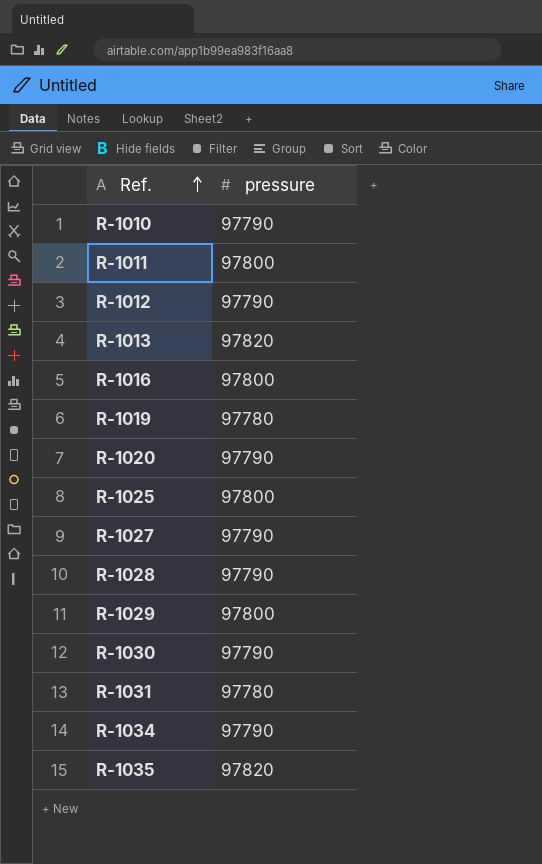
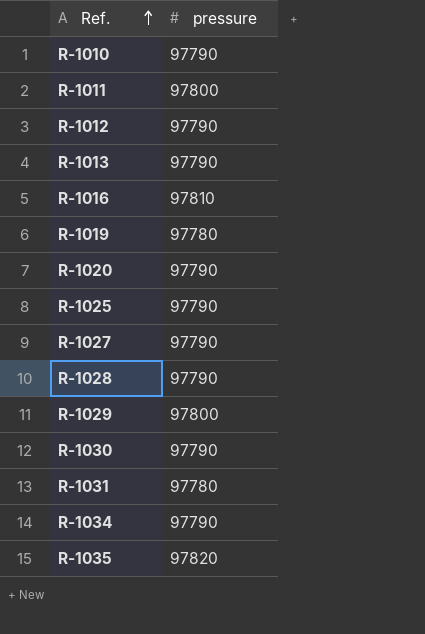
R-1013 | pressure: 97820 -> 97790
R-1016 | pressure: 97800 -> 97810
R-1025 | pressure: 97800 -> 97790

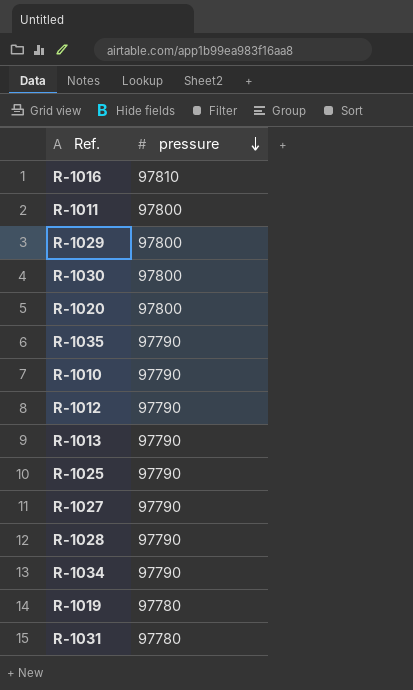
row order: Ref. ascending -> pressure descending
R-1030 | pressure: 97790 -> 97800
R-1020 | pressure: 97790 -> 97800
R-1035 | pressure: 97820 -> 97790

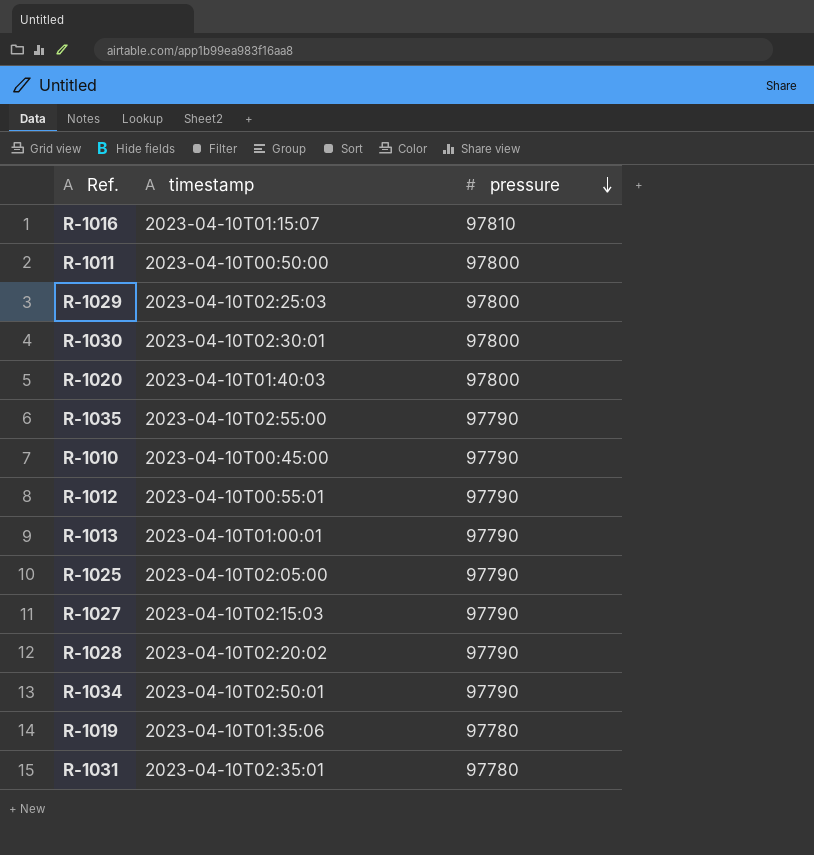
column timestamp | position: none -> 2

